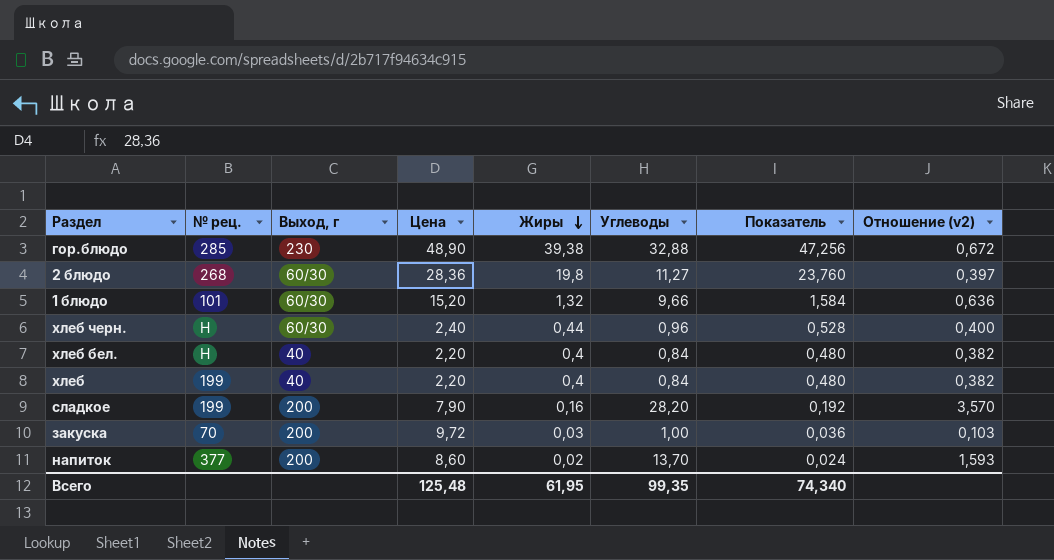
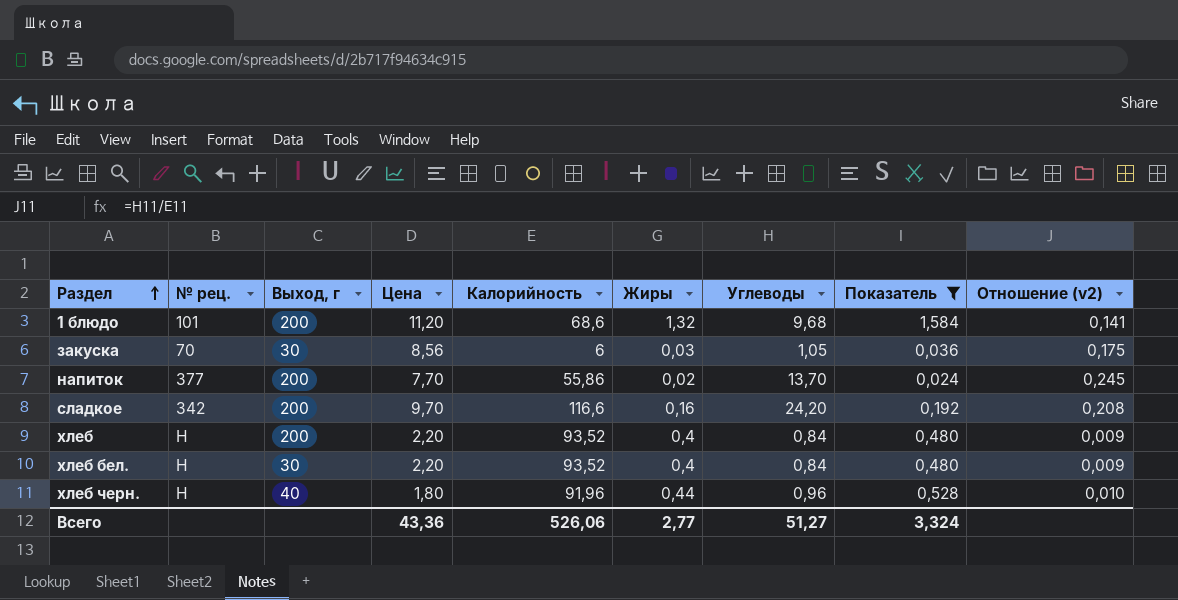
filter: none -> Показатель <= 1,584
row order: Жиры descending -> Раздел ascending
column Калорийность | position: none -> 5
column Отношение (v2) | formula: [Углеводы] / [Цена] -> [Углеводы] / [Калорийность]
1 блюдо | Выход, г: 60/30 -> 200
1 блюдо | Цена: 15,20 -> 11,20
1 блюдо | Углеводы: 9,66 -> 9,68
закуска | Выход, г: 200 -> 30
закуска | Цена: 9,72 -> 8,56
закуска | Углеводы: 1,00 -> 1,05
напиток | Цена: 8,60 -> 7,70
сладкое | № рец.: 199 -> 342
сладкое | Цена: 7,90 -> 9,70
сладкое | Углеводы: 28,20 -> 24,20
хлеб | № рец.: 199 -> Н
хлеб | Выход, г: 40 -> 200
хлеб бел. | Выход, г: 40 -> 30
хлеб черн. | Выход, г: 60/30 -> 40
хлеб черн. | Цена: 2,40 -> 1,80
Всего | Цена: 125,48 -> 43,36
Всего | Жиры: 61,95 -> 2,77
Всего | Углеводы: 99,35 -> 51,27
Всего | Показатель: 74,340 -> 3,324

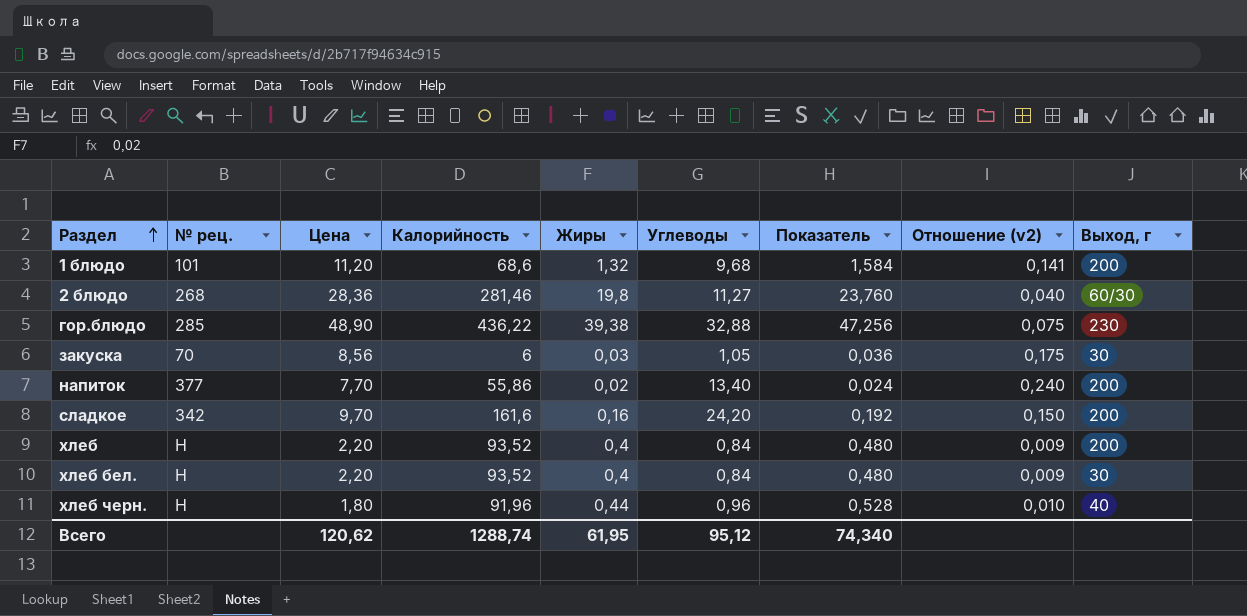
filter: Показатель <= 1,584 -> none
column Выход, г | position: 3 -> 9
напиток | Углеводы: 13,70 -> 13,40
напиток | Отношение (v2): 0,245 -> 0,240
сладкое | Калорийность: 116,6 -> 161,6
сладкое | Отношение (v2): 0,208 -> 0,150
Всего | Цена: 43,36 -> 120,62
Всего | Калорийность: 526,06 -> 1288,74
Всего | Жиры: 2,77 -> 61,95
Всего | Углеводы: 51,27 -> 95,12
Всего | Показатель: 3,324 -> 74,340

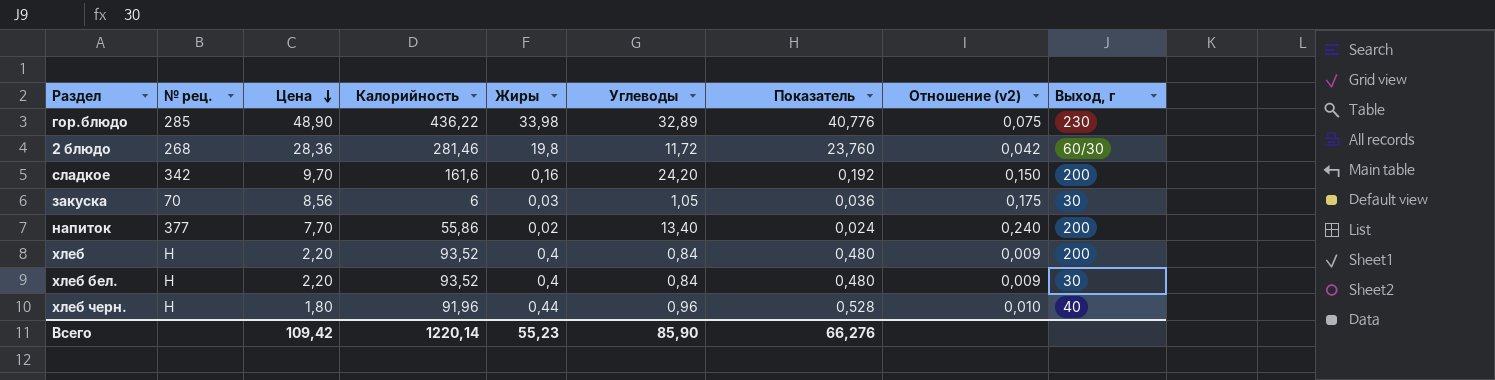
row order: Раздел ascending -> Цена descending
row 1 блюдо: 101 | 11,20 | 68,6 | 1,32 | 9,68 | 1,584 | 0,141 | 200 -> none
гор.блюдо | Жиры: 39,38 -> 33,98
гор.блюдо | Углеводы: 32,88 -> 32,89
гор.блюдо | Показатель: 47,256 -> 40,776
2 блюдо | Углеводы: 11,27 -> 11,72
2 блюдо | Отношение (v2): 0,040 -> 0,042
Всего | Цена: 120,62 -> 109,42
Всего | Калорийность: 1288,74 -> 1220,14
Всего | Жиры: 61,95 -> 55,23
Всего | Углеводы: 95,12 -> 85,90
Всего | Показатель: 74,340 -> 66,276

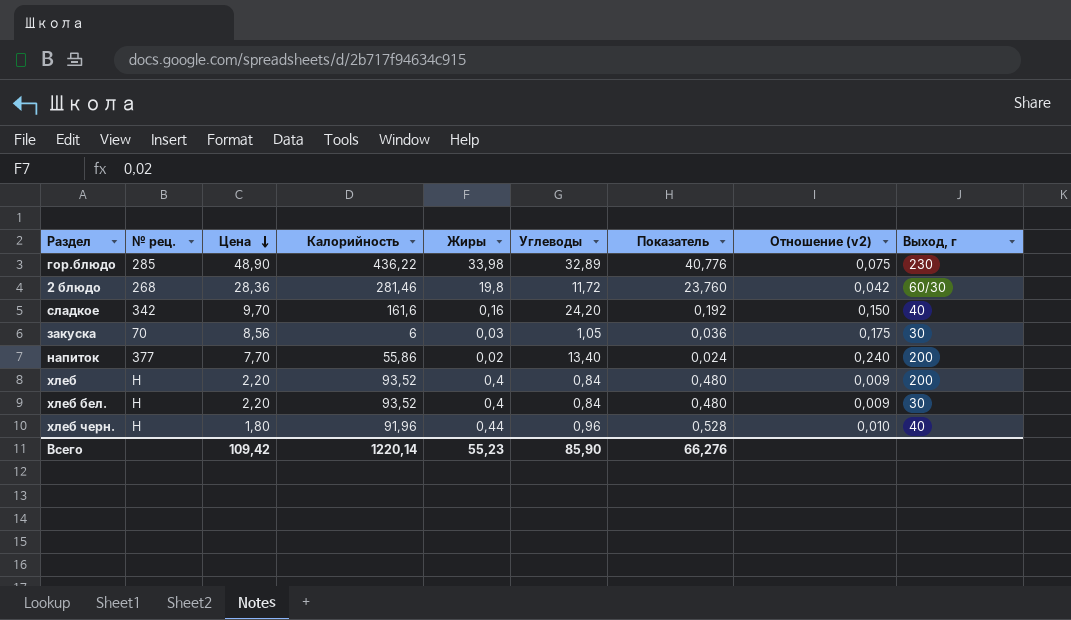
сладкое | Выход, г: 200 -> 40

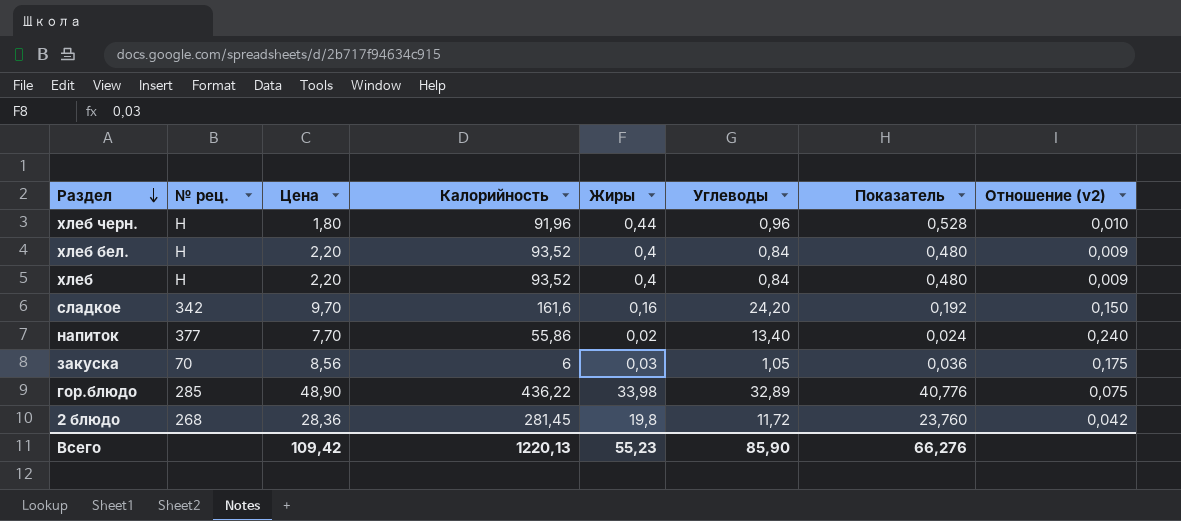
row order: Цена descending -> Раздел descending
column Выход, г | position: 9 -> none
2 блюдо | Калорийность: 281,46 -> 281,45
Всего | Калорийность: 1220,14 -> 1220,13

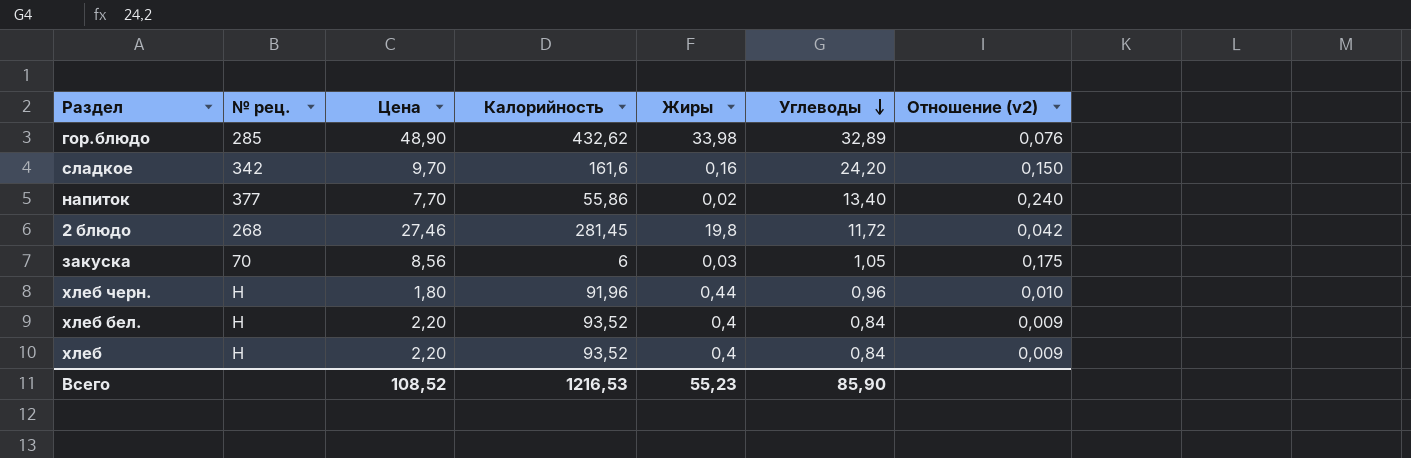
row order: Раздел descending -> Углеводы descending
column Показатель | formula: [Жиры] * 1,2 -> none
гор.блюдо | Калорийность: 436,22 -> 432,62
гор.блюдо | Отношение (v2): 0,075 -> 0,076
2 блюдо | Цена: 28,36 -> 27,46
Всего | Цена: 109,42 -> 108,52
Всего | Калорийность: 1220,13 -> 1216,53

